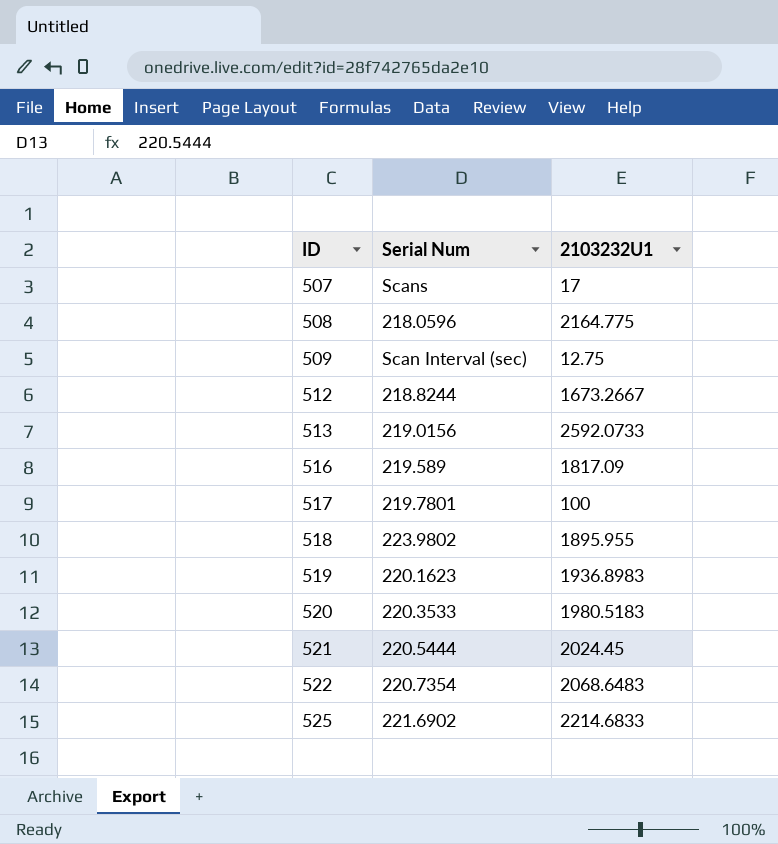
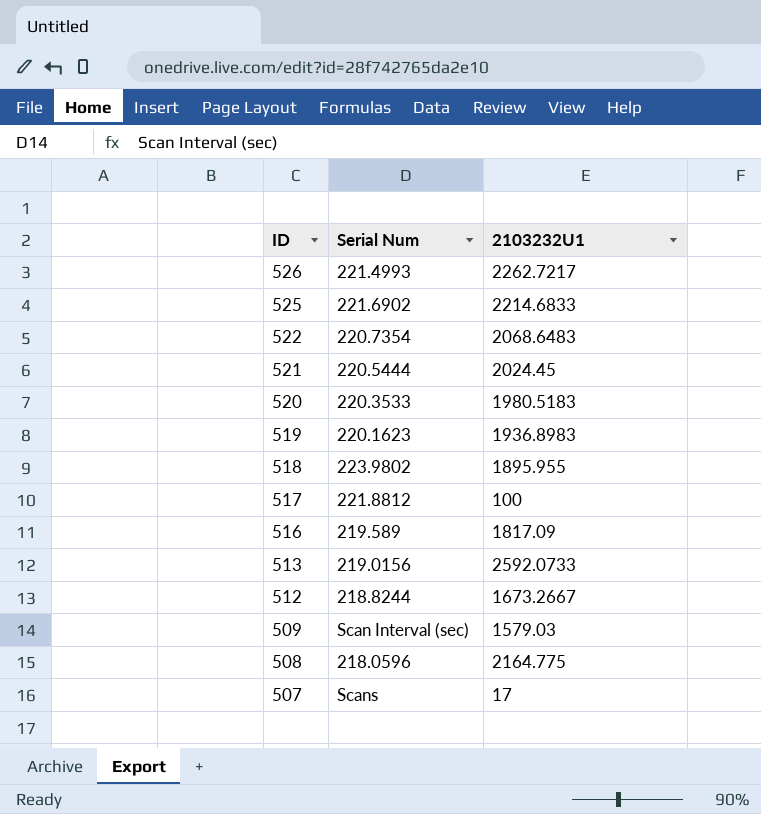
row order: ID ascending -> ID descending
row 526: none -> 221.4993 | 2262.7217
517 | Serial Num: 219.7801 -> 221.8812
509 | 2103232U1: 12.75 -> 1579.03

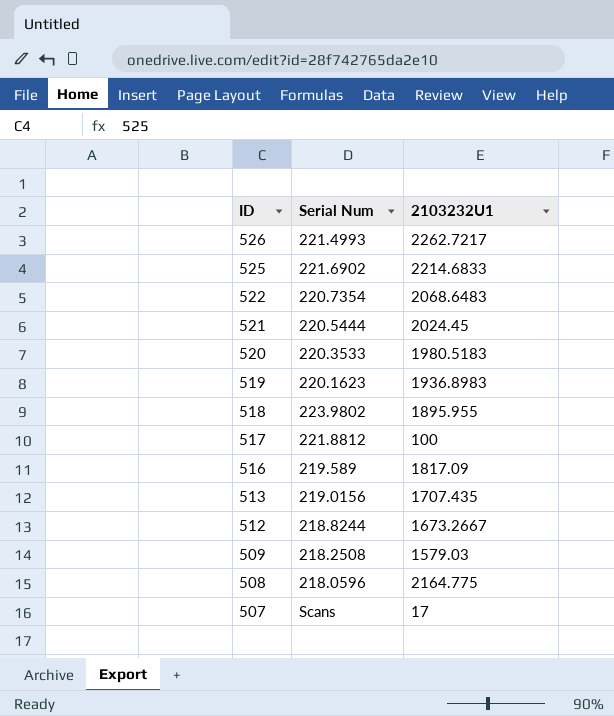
513 | 2103232U1: 2592.0733 -> 1707.435
509 | Serial Num: Scan Interval (sec) -> 218.2508

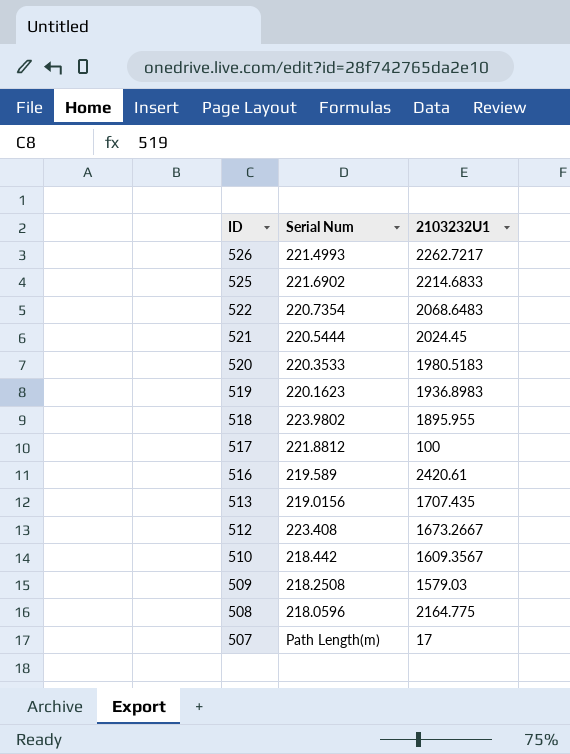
516 | 2103232U1: 1817.09 -> 2420.61
512 | Serial Num: 218.8244 -> 223.408
row 510: none -> 218.442 | 1609.3567
507 | Serial Num: Scans -> Path Length(m)

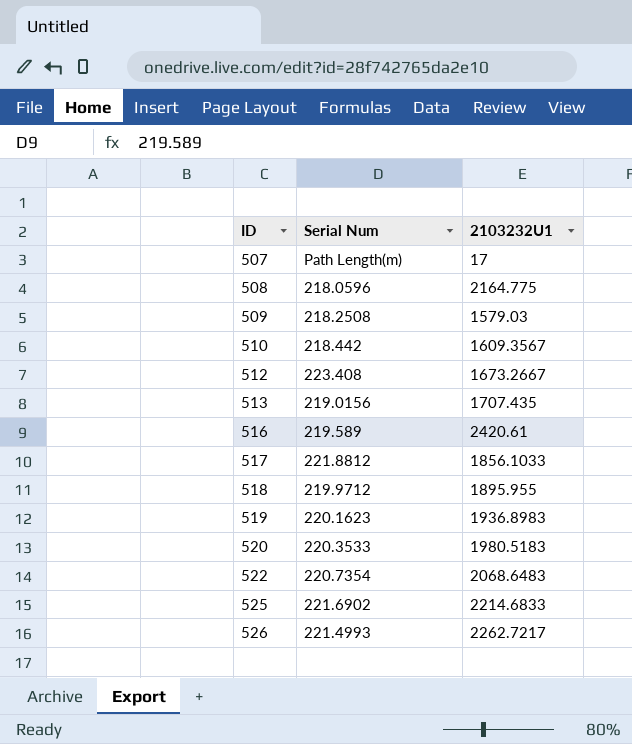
row order: ID descending -> ID ascending
row 521: 220.5444 | 2024.45 -> none
517 | 2103232U1: 100 -> 1856.1033
518 | Serial Num: 223.9802 -> 219.9712

